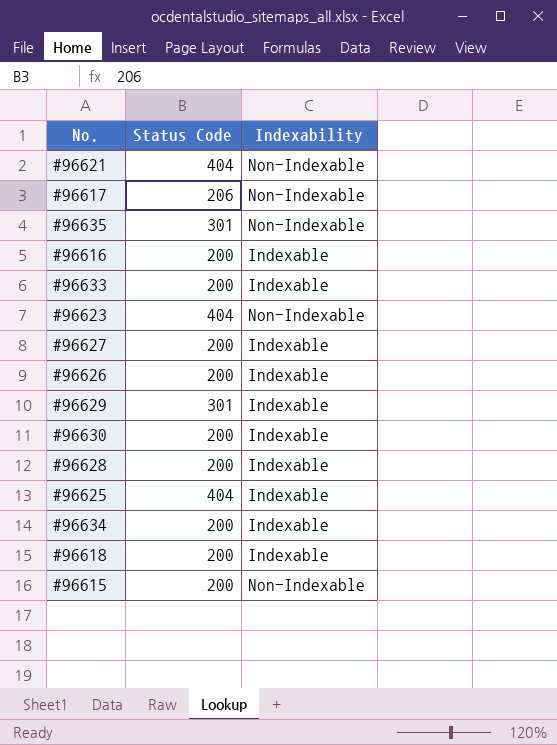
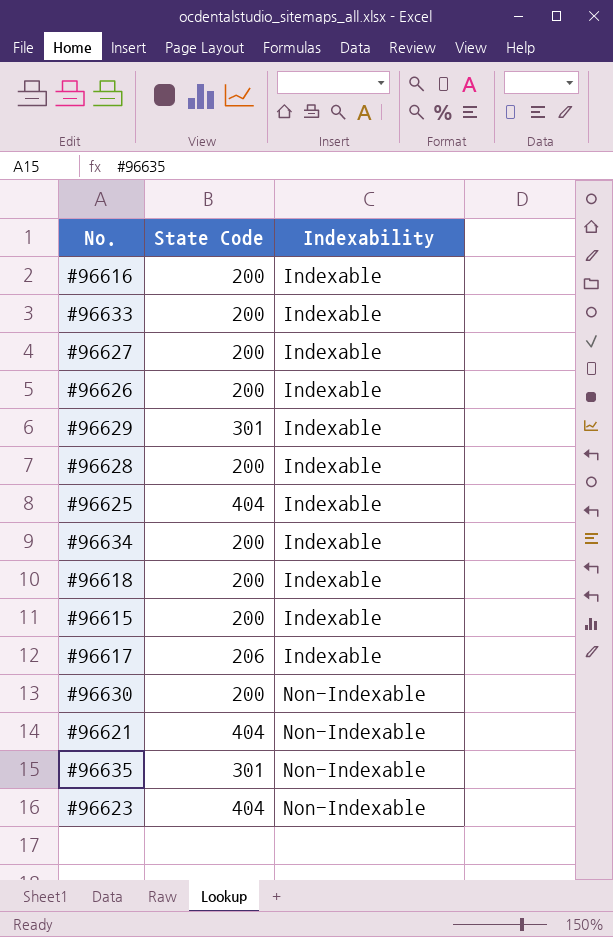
row order: none -> Indexability ascending
column name: Status Code -> State Code
#96615 | Indexability: Non-Indexable -> Indexable
#96617 | Indexability: Non-Indexable -> Indexable
#96630 | Indexability: Indexable -> Non-Indexable

